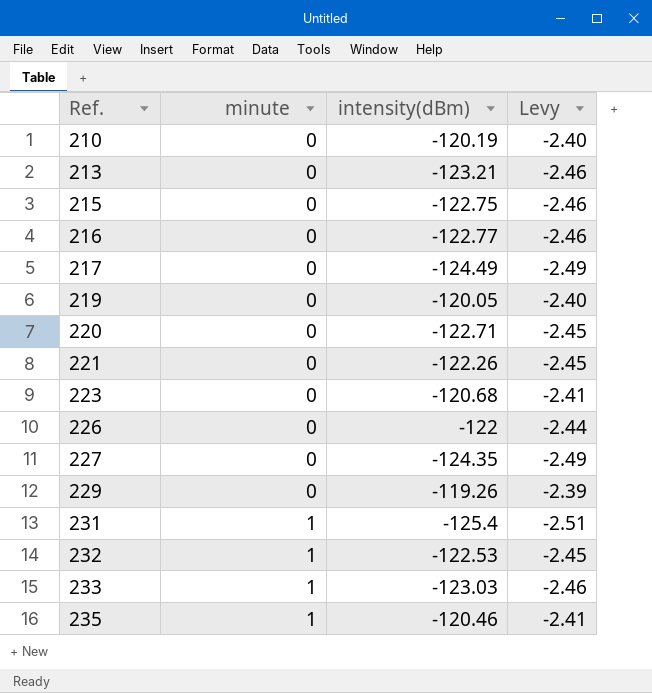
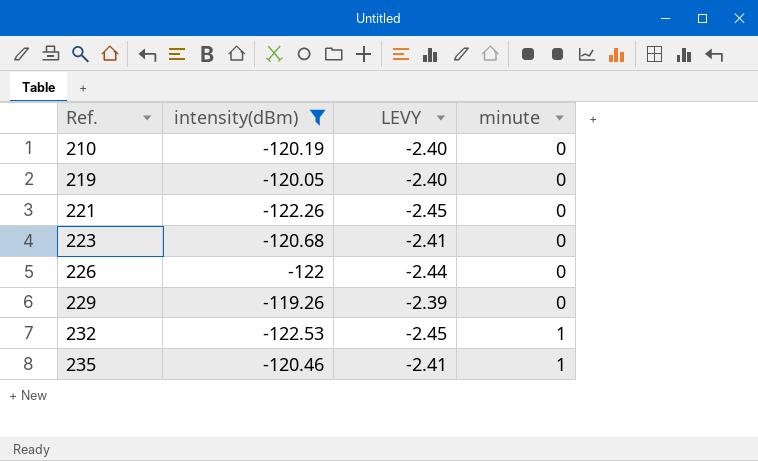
filter: none -> intensity(dBm) >= -122.53
column name: Levy -> LEVY
column minute | position: 2 -> 4

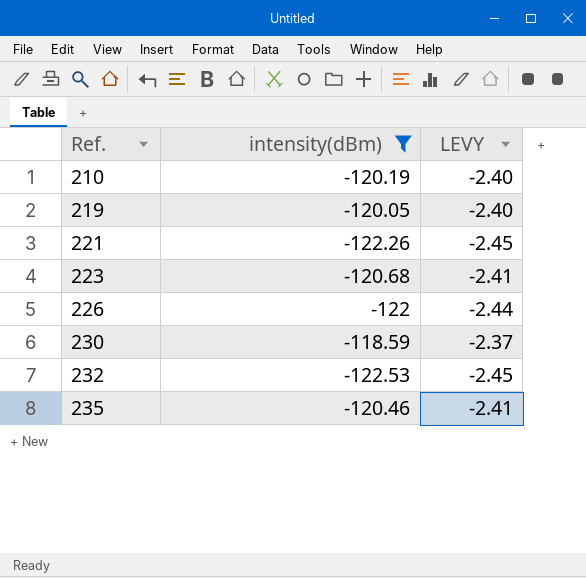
column minute | position: 4 -> none
row 229: -119.26 | -2.39 | 0 -> none
row 230: none -> -118.59 | -2.37

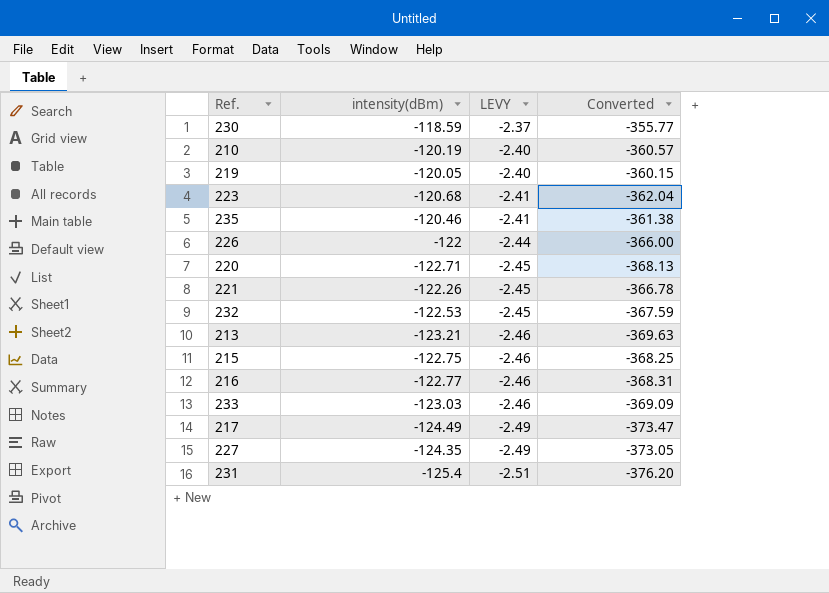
filter: intensity(dBm) >= -122.53 -> none
row order: Ref. ascending -> LEVY descending
column Converted | formula: none -> [intensity(dBm)] * 3

